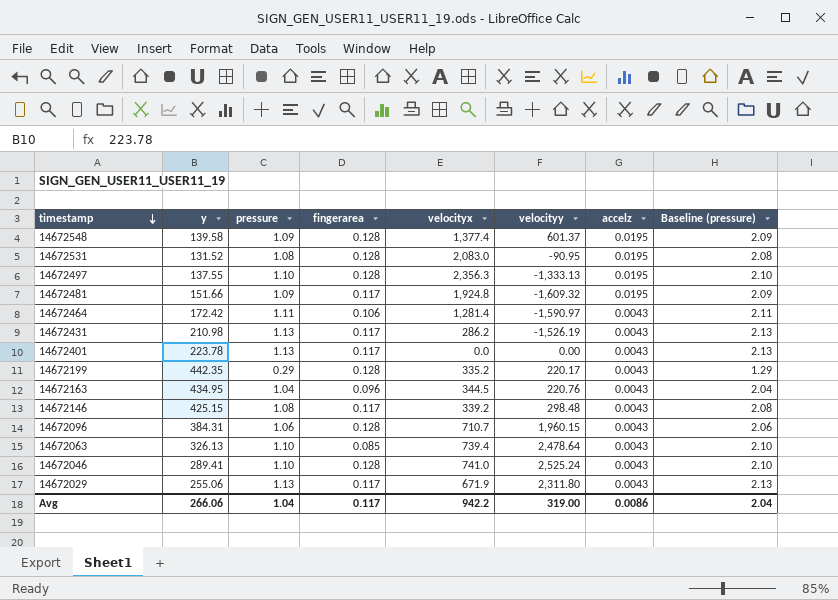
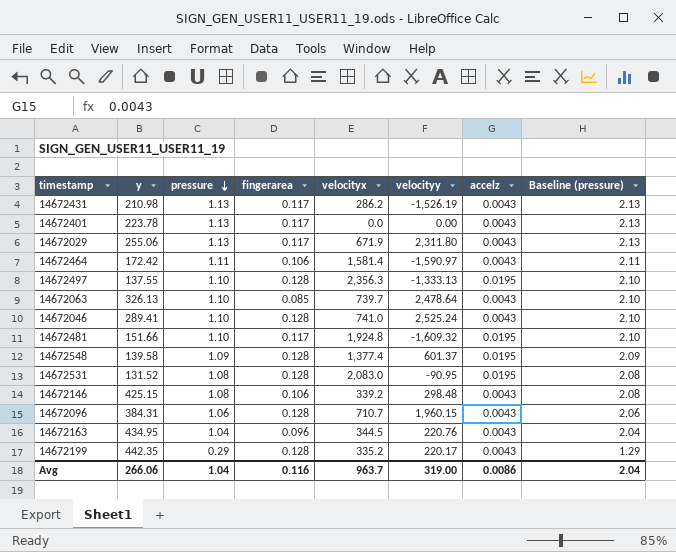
row order: timestamp descending -> pressure descending
14672464 | velocityx: 1,281.4 -> 1,581.4
14672063 | velocityx: 739.4 -> 739.7
14672481 | pressure: 1.09 -> 1.10
14672481 | Baseline (pressure): 2.09 -> 2.10
14672146 | fingerarea: 0.117 -> 0.106
Avg | fingerarea: 0.117 -> 0.116
Avg | velocityx: 942.2 -> 963.7

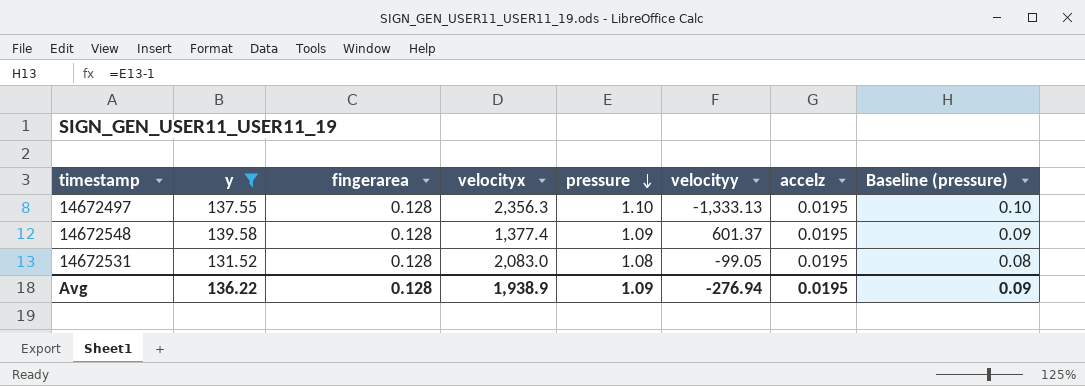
filter: none -> y <= 139.58
column pressure | position: 3 -> 5
column Baseline (pressure) | formula: [pressure] + 1 -> [pressure] - 1
14672531 | velocityy: -90.95 -> -99.05
Avg | y: 266.06 -> 136.22
Avg | fingerarea: 0.116 -> 0.128
Avg | velocityx: 963.7 -> 1,938.9
Avg | pressure: 1.04 -> 1.09
Avg | velocityy: 319.00 -> -276.94
Avg | accelz: 0.0086 -> 0.0195
Avg | Baseline (pressure): 2.04 -> 0.09

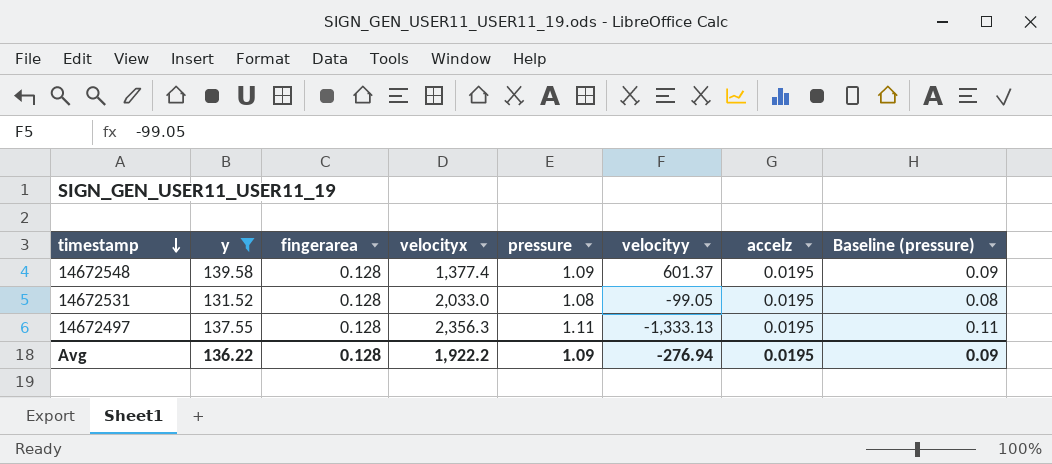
row order: pressure descending -> timestamp descending
14672531 | velocityx: 2,083.0 -> 2,033.0
14672497 | pressure: 1.10 -> 1.11
14672497 | Baseline (pressure): 0.10 -> 0.11
Avg | velocityx: 1,938.9 -> 1,922.2

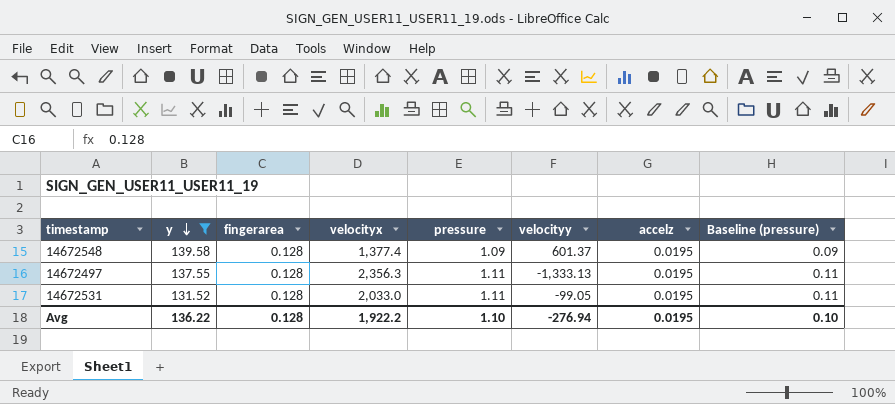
row order: timestamp descending -> y descending
14672531 | pressure: 1.08 -> 1.11
14672531 | Baseline (pressure): 0.08 -> 0.11
Avg | pressure: 1.09 -> 1.10
Avg | Baseline (pressure): 0.09 -> 0.10

